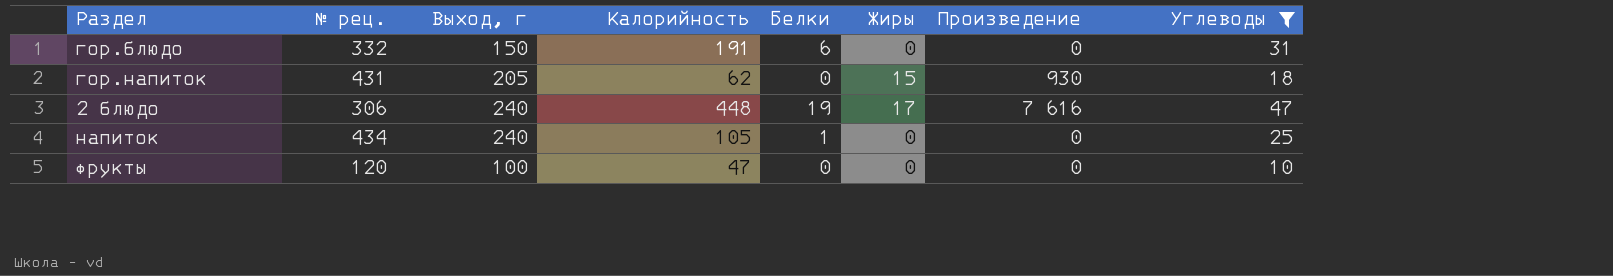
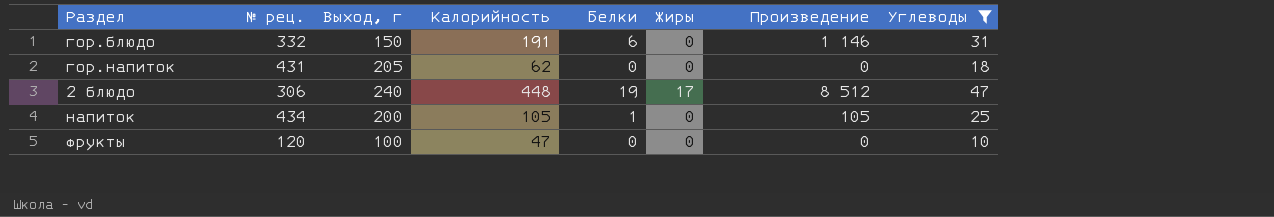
column Произведение | formula: [Калорийность] * [Жиры] -> [Калорийность] * [Белки]
гор.напиток | Жиры: 15 -> 0
напиток | Выход, г: 240 -> 200

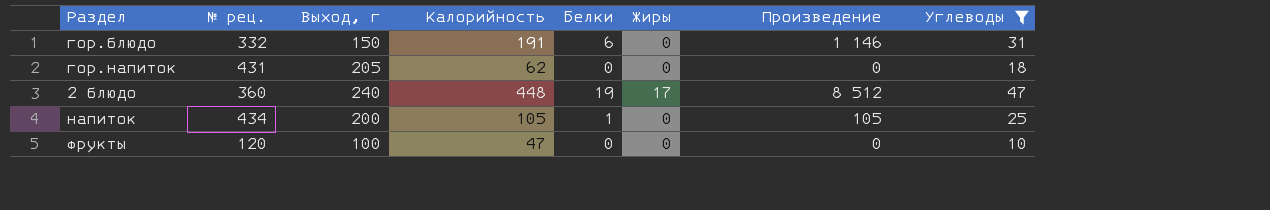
2 блюдо | № рец.: 306 -> 360

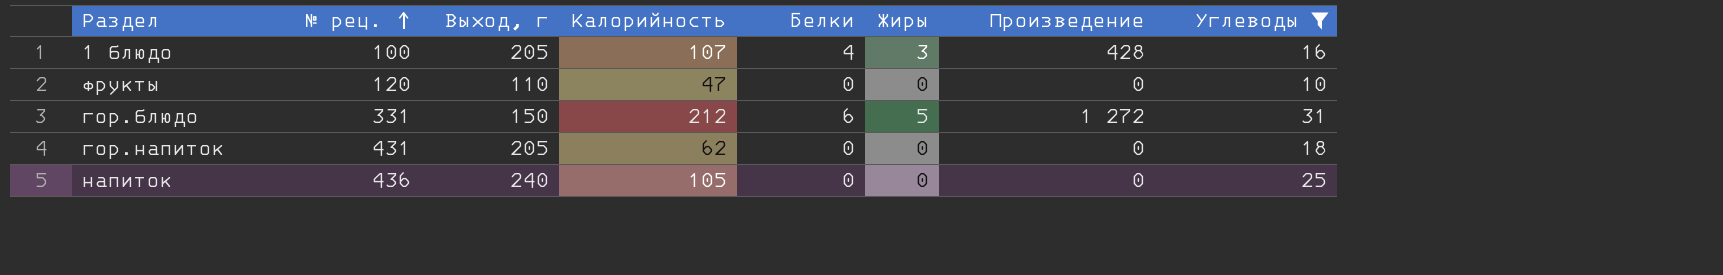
row order: none -> № рец. ascending
row 2 блюдо: 360 | 240 | 448 | 19 | 17 | 8 512 | 47 -> none
row 1 блюдо: none -> 100 | 205 | 107 | 4 | 3 | 428 | 16
фрукты | Выход, г: 100 -> 110
гор.блюдо | № рец.: 332 -> 331
гор.блюдо | Калорийность: 191 -> 212
гор.блюдо | Жиры: 0 -> 5
гор.блюдо | Произведение: 1 146 -> 1 272
напиток | № рец.: 434 -> 436
напиток | Выход, г: 200 -> 240
напиток | Белки: 1 -> 0
напиток | Произведение: 105 -> 0

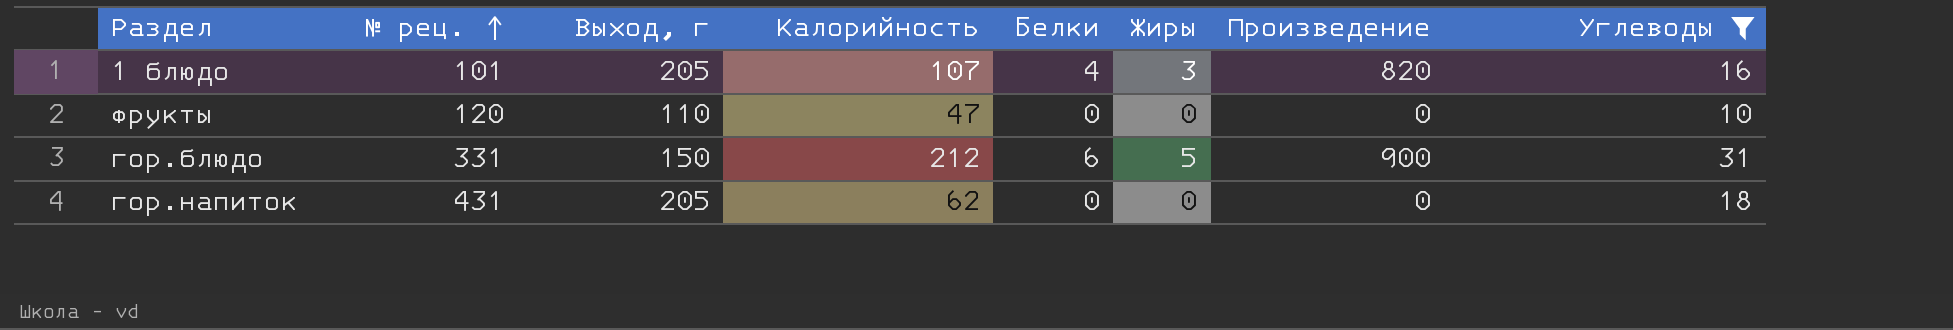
column Произведение | formula: [Калорийность] * [Белки] -> [Выход, г] * [Белки]
row напиток: 436 | 240 | 105 | 0 | 0 | 0 | 25 -> none
1 блюдо | № рец.: 100 -> 101

